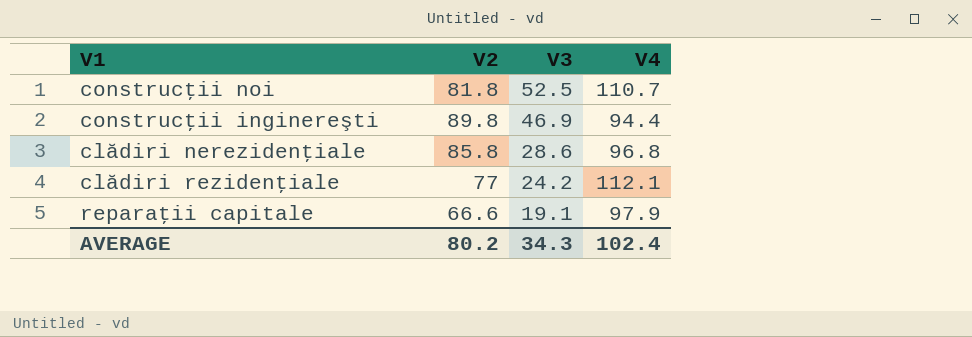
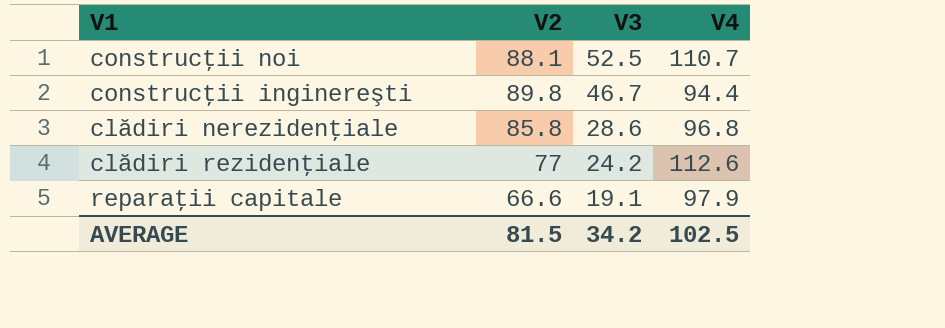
construcţii noi | V2: 81.8 -> 88.1
construcţii inginereşti | V3: 46.9 -> 46.7
clădiri rezidenţiale | V4: 112.1 -> 112.6
AVERAGE | V2: 80.2 -> 81.5
AVERAGE | V3: 34.3 -> 34.2
AVERAGE | V4: 102.4 -> 102.5

